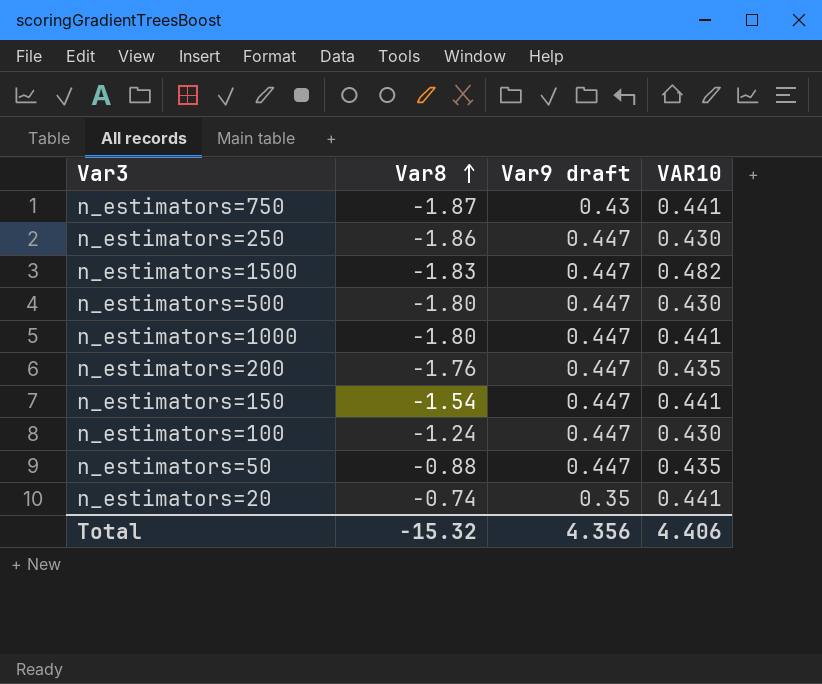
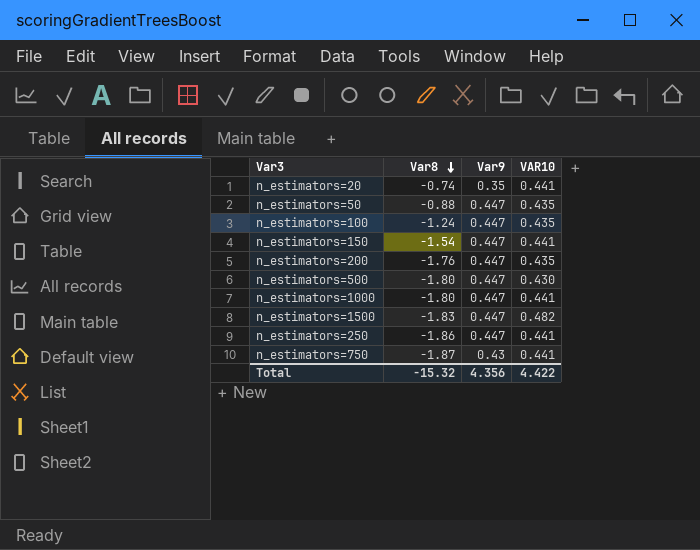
row order: Var8 ascending -> Var8 descending
column name: Var9 draft -> Var9
n_estimators=100 | VAR10: 0.430 -> 0.435
n_estimators=250 | VAR10: 0.430 -> 0.441
Total | VAR10: 4.406 -> 4.422

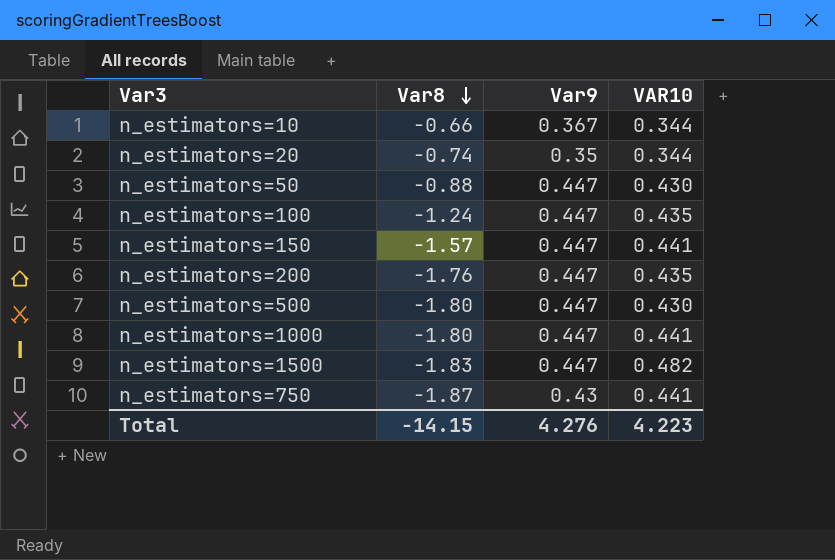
row n_estimators=250: -1.86 | 0.447 | 0.441 -> none
row n_estimators=10: none -> -0.66 | 0.367 | 0.344
n_estimators=20 | VAR10: 0.441 -> 0.344
n_estimators=50 | VAR10: 0.435 -> 0.430
n_estimators=150 | Var8: -1.54 -> -1.57
Total | Var8: -15.32 -> -14.15
Total | Var9: 4.356 -> 4.276
Total | VAR10: 4.422 -> 4.223

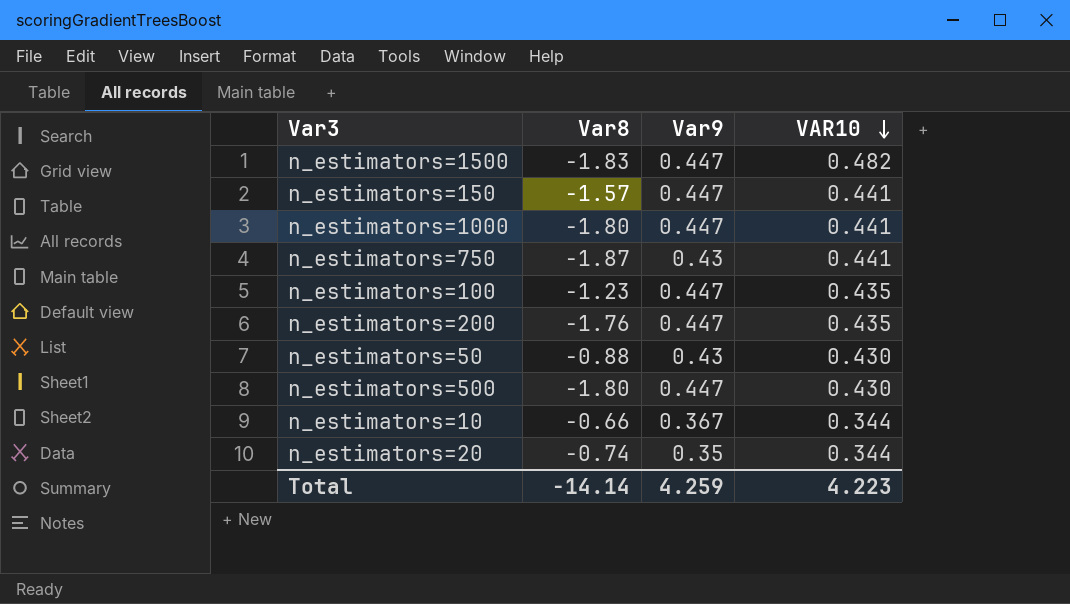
row order: Var8 descending -> VAR10 descending
n_estimators=100 | Var8: -1.24 -> -1.23
n_estimators=50 | Var9: 0.447 -> 0.43
Total | Var8: -14.15 -> -14.14
Total | Var9: 4.276 -> 4.259

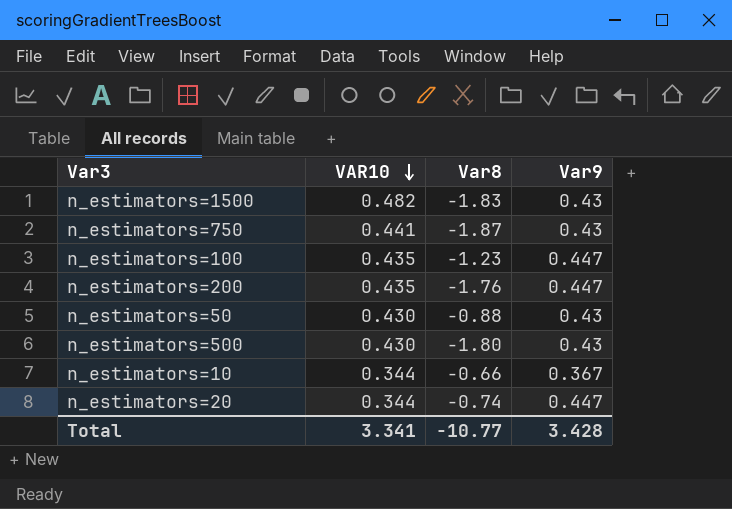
column VAR10 | position: 4 -> 2
row n_estimators=150: -1.57 | 0.447 | 0.441 -> none
row n_estimators=1000: -1.80 | 0.447 | 0.441 -> none
n_estimators=1500 | Var9: 0.447 -> 0.43
n_estimators=500 | Var9: 0.447 -> 0.43
n_estimators=20 | Var9: 0.35 -> 0.447
Total | VAR10: 4.223 -> 3.341
Total | Var8: -14.14 -> -10.77
Total | Var9: 4.259 -> 3.428

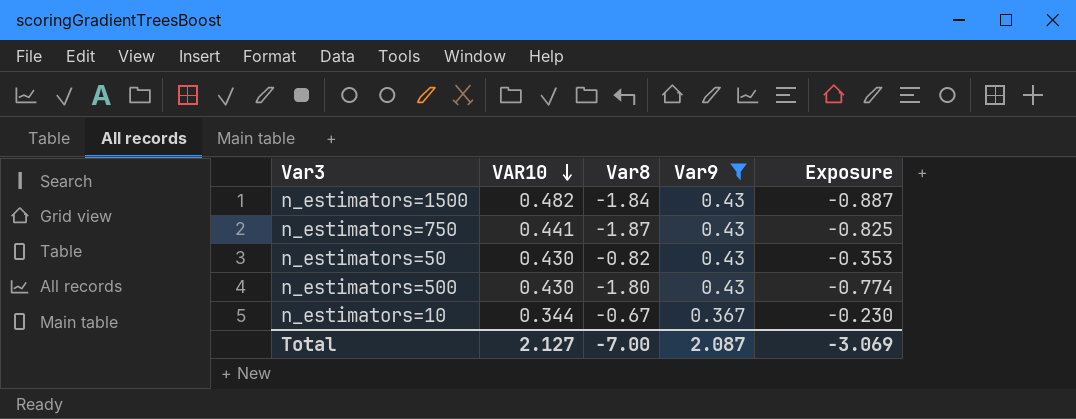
filter: none -> Var9 != 0.447
column Exposure | formula: none -> [VAR10] * [Var8]
n_estimators=1500 | Var8: -1.83 -> -1.84
n_estimators=50 | Var8: -0.88 -> -0.82
n_estimators=10 | Var8: -0.66 -> -0.67
Total | VAR10: 3.341 -> 2.127
Total | Var8: -10.77 -> -7.00
Total | Var9: 3.428 -> 2.087

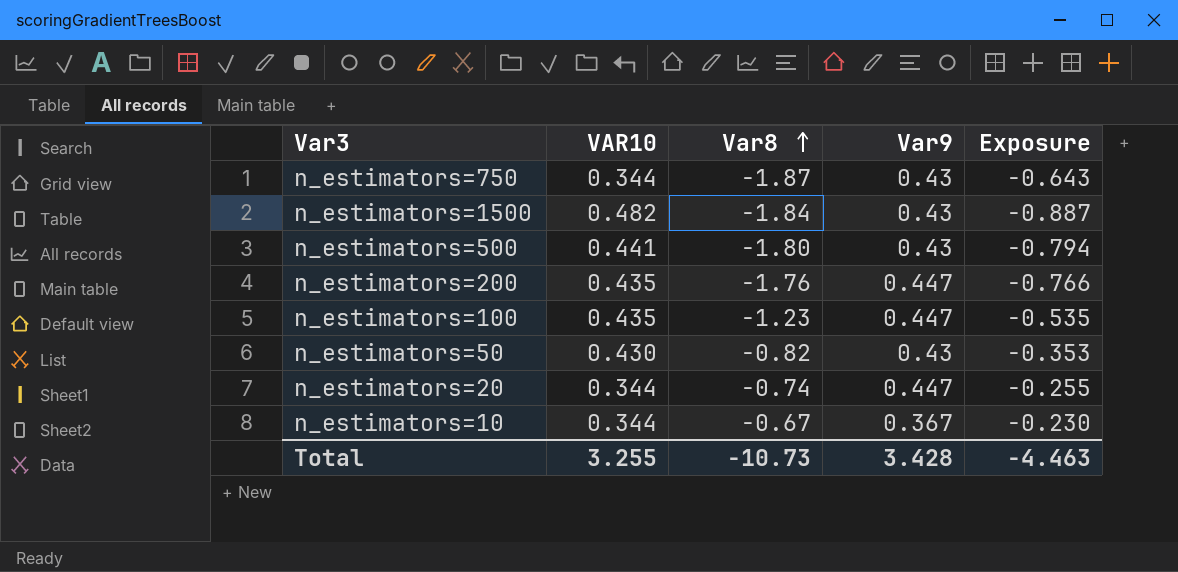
filter: Var9 != 0.447 -> none
row order: VAR10 descending -> Var8 ascending
n_estimators=750 | VAR10: 0.441 -> 0.344
n_estimators=750 | Exposure: -0.825 -> -0.643
n_estimators=500 | VAR10: 0.430 -> 0.441
n_estimators=500 | Exposure: -0.774 -> -0.794
Total | VAR10: 2.127 -> 3.255
Total | Var8: -7.00 -> -10.73
Total | Var9: 2.087 -> 3.428
Total | Exposure: -3.069 -> -4.463

